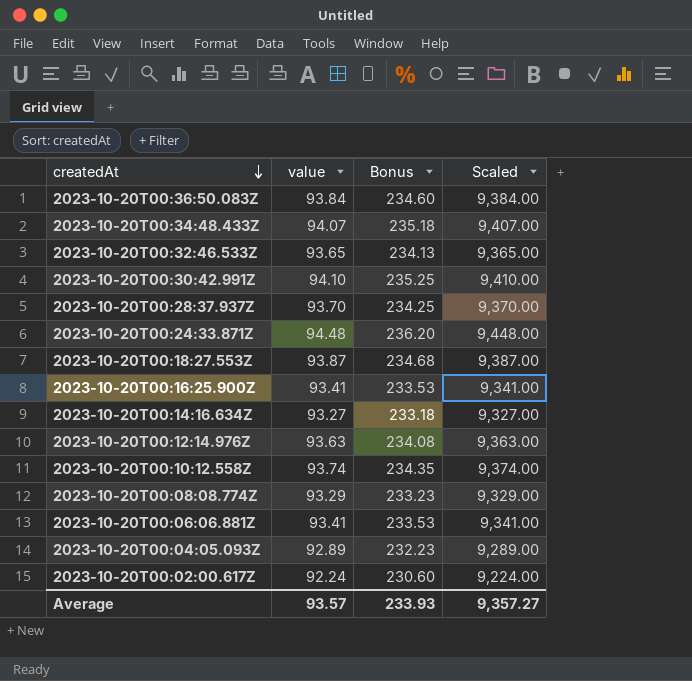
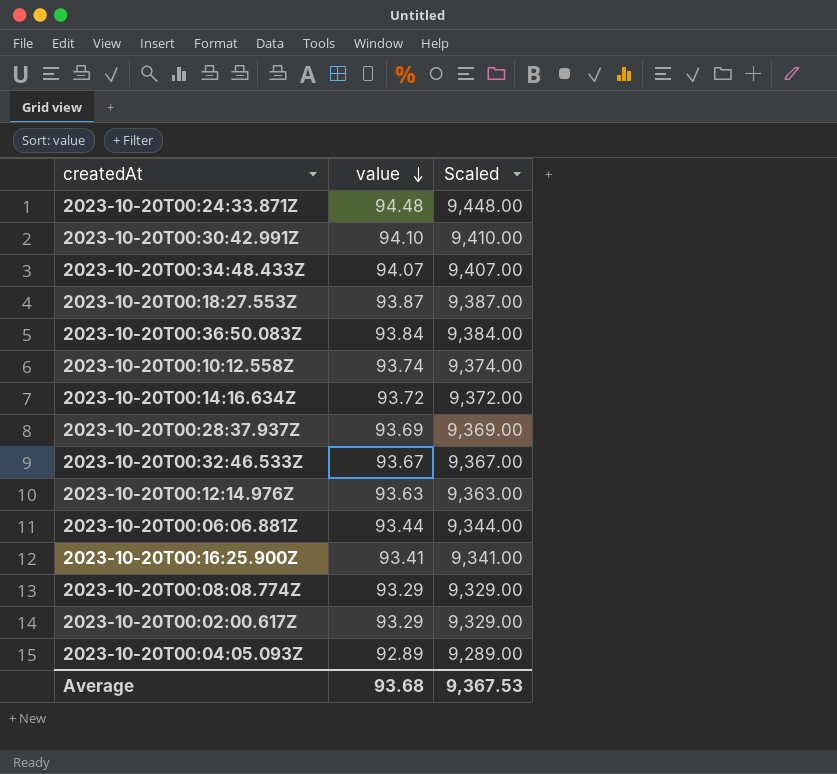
row order: createdAt descending -> value descending
column Bonus | formula: [value] * 2.5 -> none
2023-10-20T00:14:16.634Z | value: 93.27 -> 93.72
2023-10-20T00:14:16.634Z | Scaled: 9,327.00 -> 9,372.00
2023-10-20T00:28:37.937Z | value: 93.70 -> 93.69
2023-10-20T00:28:37.937Z | Scaled: 9,370.00 -> 9,369.00
2023-10-20T00:32:46.533Z | value: 93.65 -> 93.67
2023-10-20T00:32:46.533Z | Scaled: 9,365.00 -> 9,367.00
2023-10-20T00:06:06.881Z | value: 93.41 -> 93.44
2023-10-20T00:06:06.881Z | Scaled: 9,341.00 -> 9,344.00
2023-10-20T00:02:00.617Z | value: 92.24 -> 93.29
2023-10-20T00:02:00.617Z | Scaled: 9,224.00 -> 9,329.00
Average | value: 93.57 -> 93.68
Average | Scaled: 9,357.27 -> 9,367.53

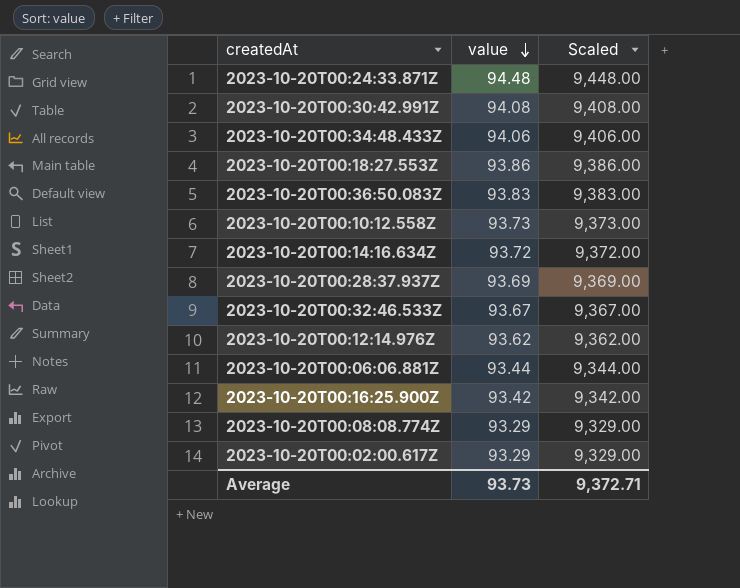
row 2023-10-20T00:04:05.093Z: 92.89 | 9,289.00 -> none
2023-10-20T00:30:42.991Z | value: 94.10 -> 94.08
2023-10-20T00:30:42.991Z | Scaled: 9,410.00 -> 9,408.00
2023-10-20T00:34:48.433Z | value: 94.07 -> 94.06
2023-10-20T00:34:48.433Z | Scaled: 9,407.00 -> 9,406.00
2023-10-20T00:18:27.553Z | value: 93.87 -> 93.86
2023-10-20T00:18:27.553Z | Scaled: 9,387.00 -> 9,386.00
2023-10-20T00:36:50.083Z | value: 93.84 -> 93.83
2023-10-20T00:36:50.083Z | Scaled: 9,384.00 -> 9,383.00
2023-10-20T00:10:12.558Z | value: 93.74 -> 93.73
2023-10-20T00:10:12.558Z | Scaled: 9,374.00 -> 9,373.00
2023-10-20T00:12:14.976Z | value: 93.63 -> 93.62
2023-10-20T00:12:14.976Z | Scaled: 9,363.00 -> 9,362.00
2023-10-20T00:16:25.900Z | value: 93.41 -> 93.42
2023-10-20T00:16:25.900Z | Scaled: 9,341.00 -> 9,342.00
Average | value: 93.68 -> 93.73
Average | Scaled: 9,367.53 -> 9,372.71

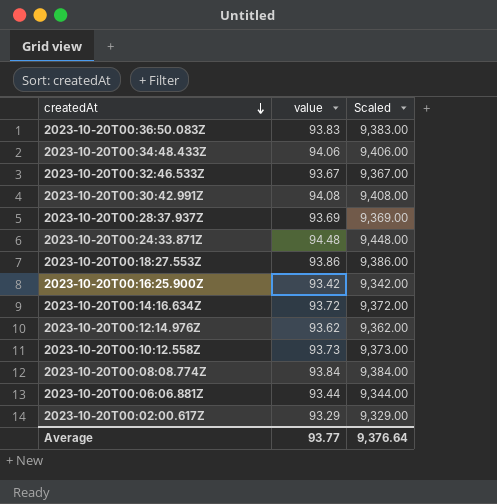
row order: value descending -> createdAt descending
2023-10-20T00:08:08.774Z | value: 93.29 -> 93.84
2023-10-20T00:08:08.774Z | Scaled: 9,329.00 -> 9,384.00
Average | value: 93.73 -> 93.77
Average | Scaled: 9,372.71 -> 9,376.64

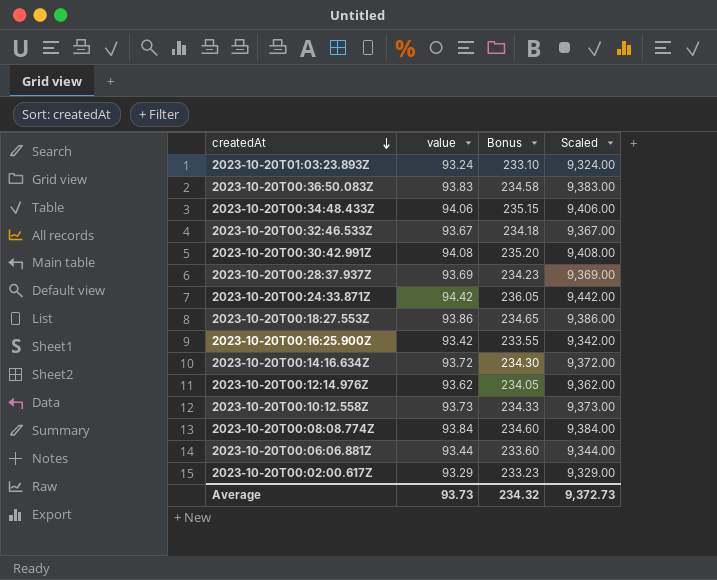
column Bonus | formula: none -> [value] * 2.5
row 2023-10-20T01:03:23.893Z: none -> 93.24 | 233.10 | 9,324.00
2023-10-20T00:24:33.871Z | value: 94.48 -> 94.42
2023-10-20T00:24:33.871Z | Scaled: 9,448.00 -> 9,442.00
Average | value: 93.77 -> 93.73
Average | Scaled: 9,376.64 -> 9,372.73

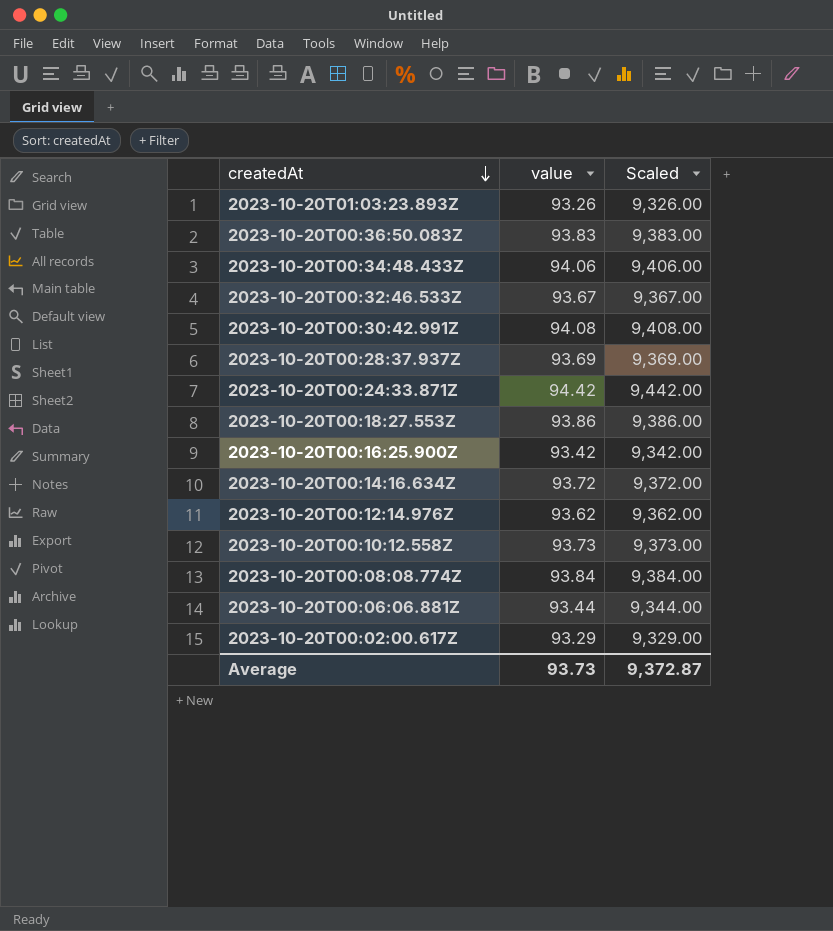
column Bonus | formula: [value] * 2.5 -> none
2023-10-20T01:03:23.893Z | value: 93.24 -> 93.26
2023-10-20T01:03:23.893Z | Scaled: 9,324.00 -> 9,326.00
Average | Scaled: 9,372.73 -> 9,372.87

